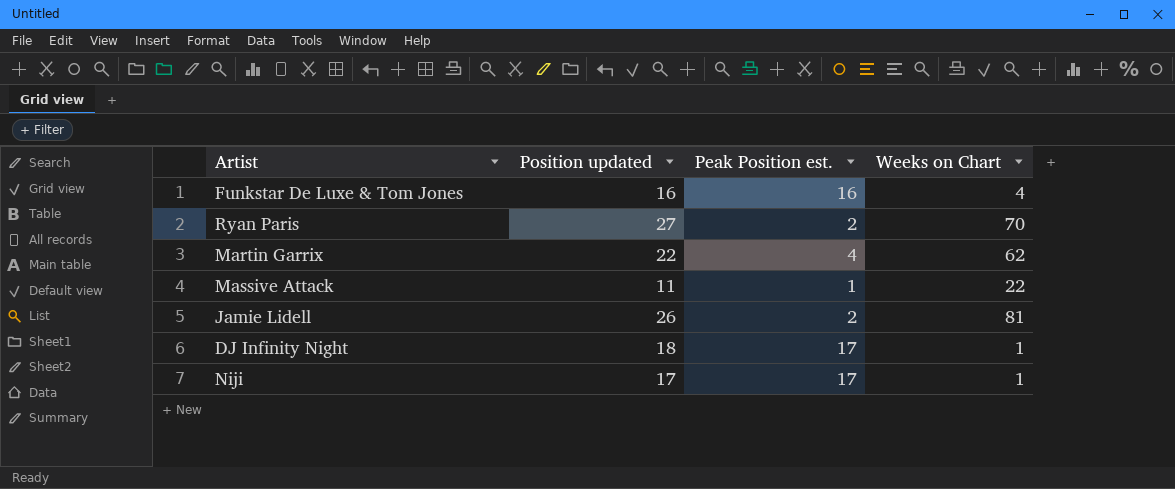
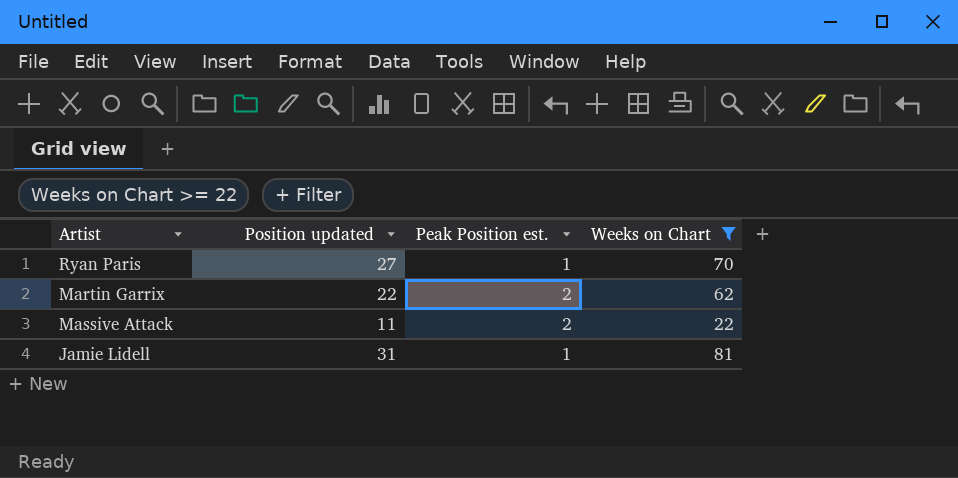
filter: none -> Weeks on Chart >= 22
Ryan Paris | Peak Position est.: 2 -> 1
Martin Garrix | Peak Position est.: 4 -> 2
Massive Attack | Peak Position est.: 1 -> 2
Jamie Lidell | Position updated: 26 -> 31
Jamie Lidell | Peak Position est.: 2 -> 1

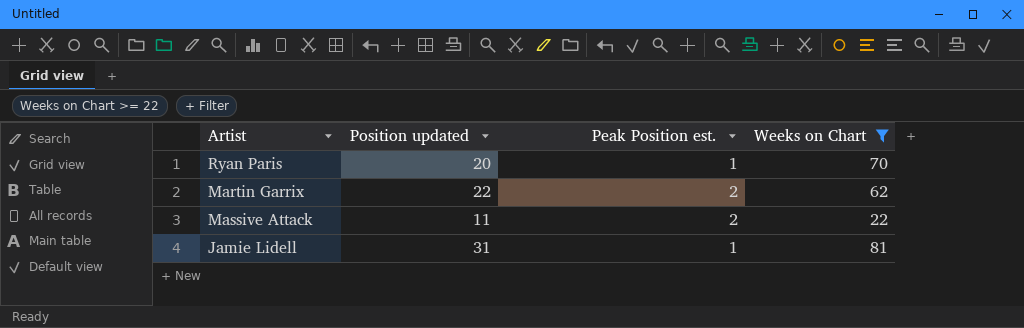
Ryan Paris | Position updated: 27 -> 20

